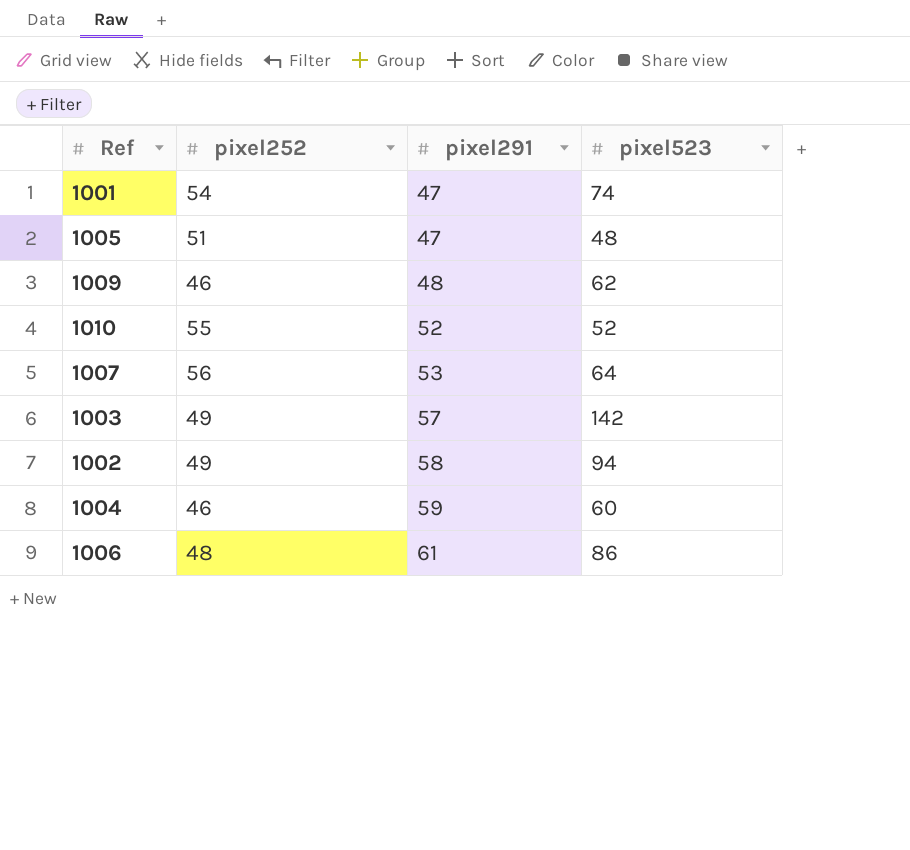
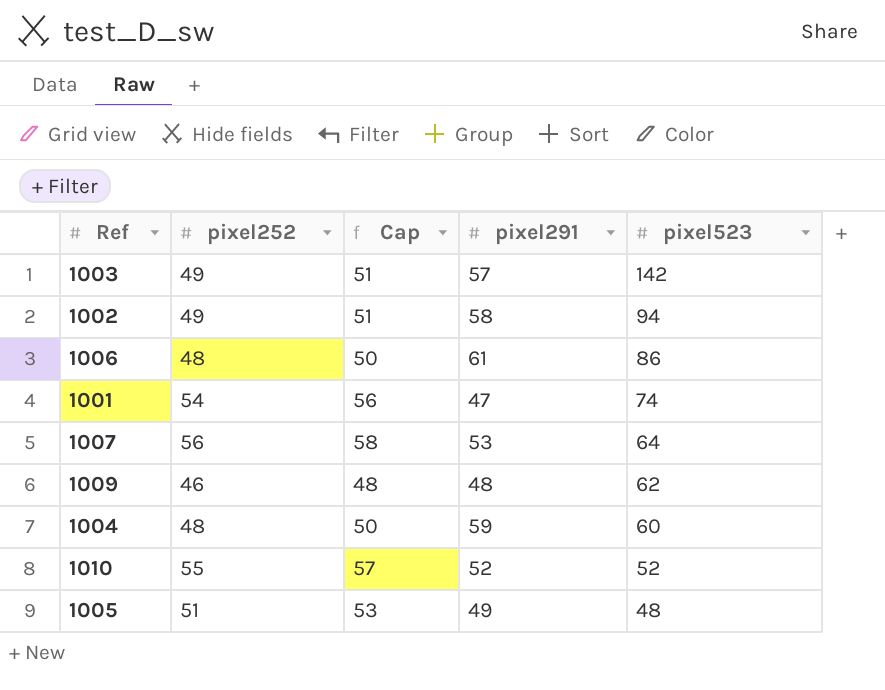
row order: pixel291 ascending -> pixel523 descending
column Cap | formula: none -> [pixel252] + 2
1004 | pixel252: 46 -> 48
1005 | pixel291: 47 -> 49

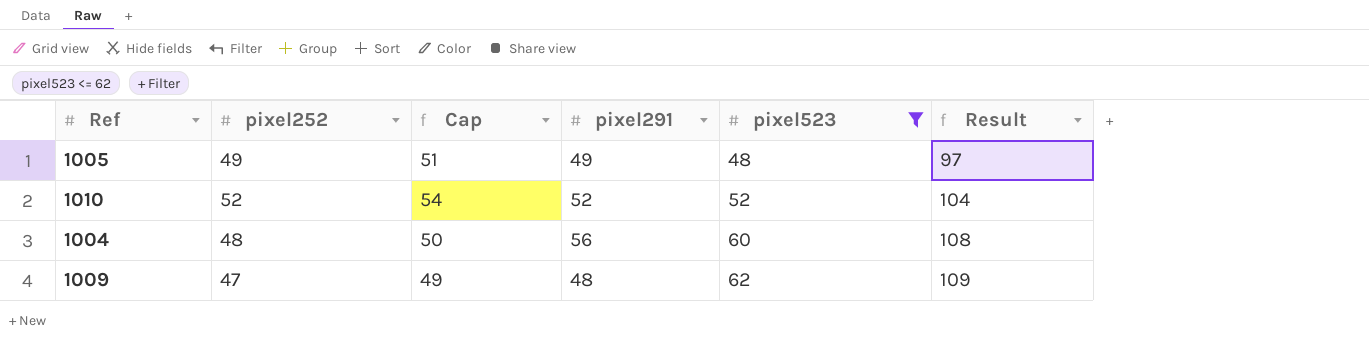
filter: none -> pixel523 <= 62
row order: pixel523 descending -> pixel523 ascending
column Result | formula: none -> [pixel252] + [pixel523]
1005 | pixel252: 51 -> 49
1005 | Cap: 53 -> 51
1010 | pixel252: 55 -> 52
1010 | Cap: 57 -> 54
1004 | pixel291: 59 -> 56
1009 | pixel252: 46 -> 47
1009 | Cap: 48 -> 49

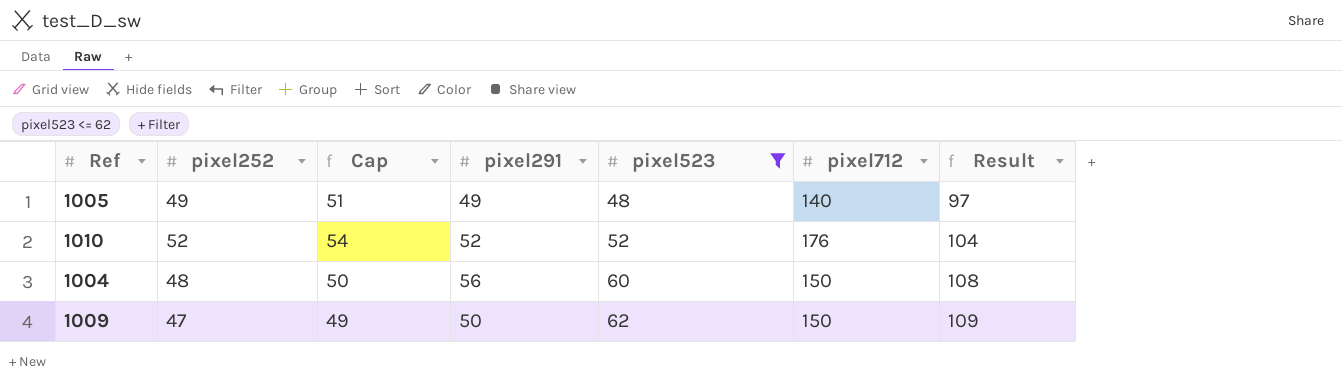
column pixel712 | position: none -> 6
1009 | pixel291: 48 -> 50

